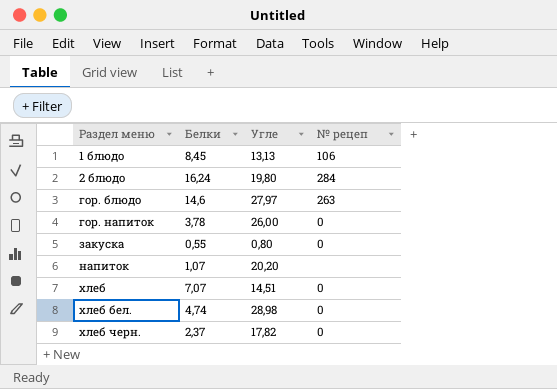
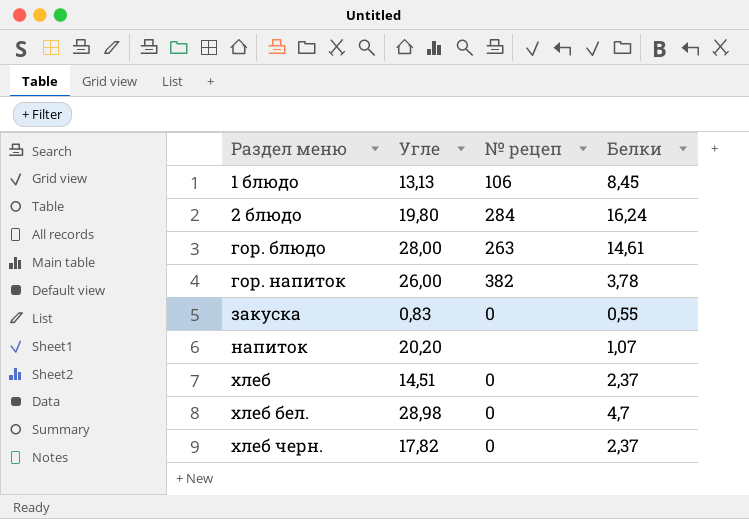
column Белки | position: 2 -> 4
гор. блюдо | Угле: 27,97 -> 28,00
гор. блюдо | Белки: 14,6 -> 14,61
гор. напиток | № рецеп: 0 -> 382
закуска | Угле: 0,80 -> 0,83
хлеб | Белки: 7,07 -> 2,37
хлеб бел. | Белки: 4,74 -> 4,7

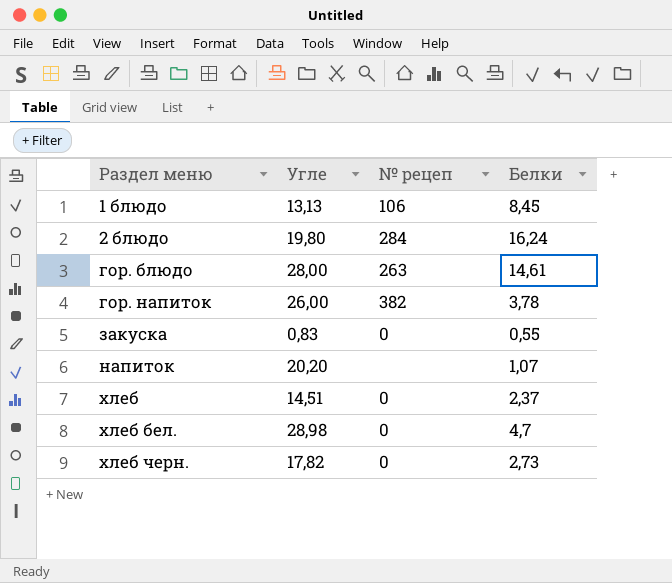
хлеб черн. | Белки: 2,37 -> 2,73

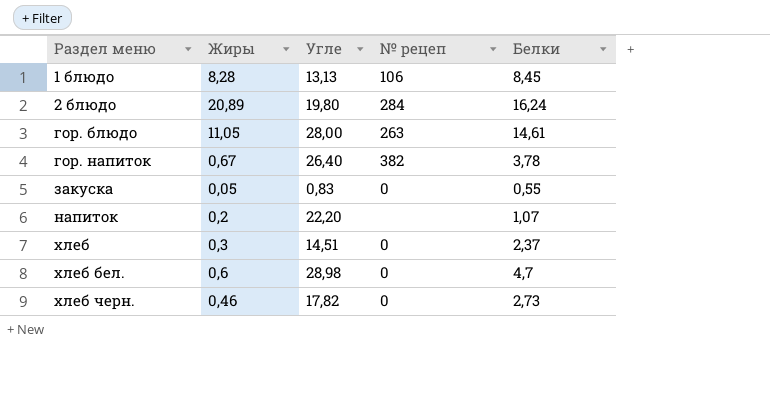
column Жиры | position: none -> 2
гор. напиток | Угле: 26,00 -> 26,40
напиток | Угле: 20,20 -> 22,20

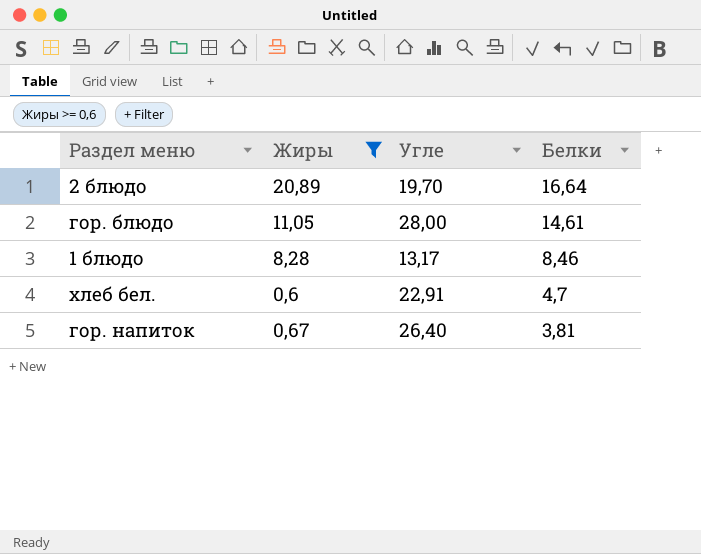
filter: none -> Жиры >= 0,6
row order: Раздел меню ascending -> Белки descending
column № рецеп | position: 4 -> none
2 блюдо | Угле: 19,80 -> 19,70
2 блюдо | Белки: 16,24 -> 16,64
1 блюдо | Угле: 13,13 -> 13,17
1 блюдо | Белки: 8,45 -> 8,46
хлеб бел. | Угле: 28,98 -> 22,91
гор. напиток | Белки: 3,78 -> 3,81

